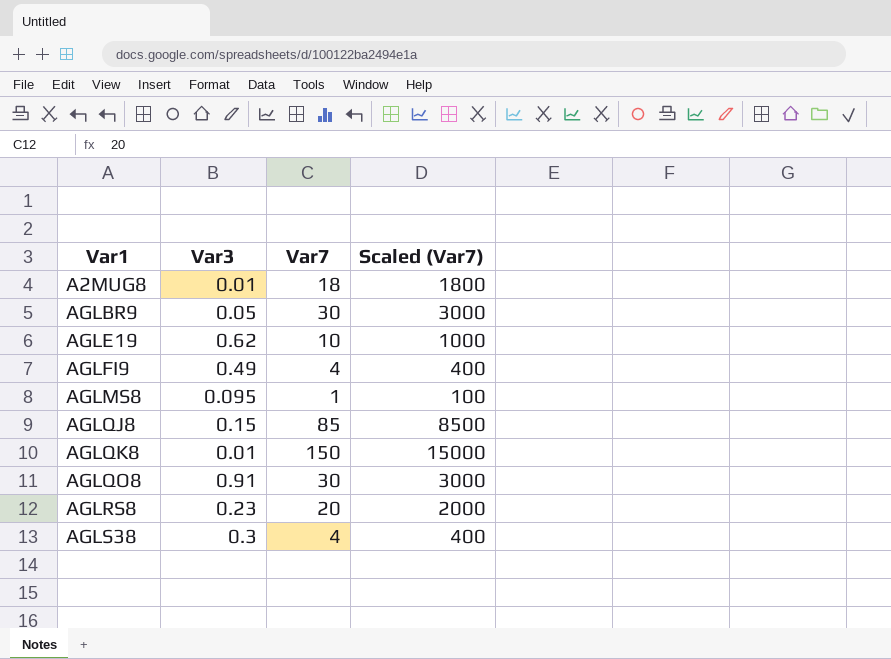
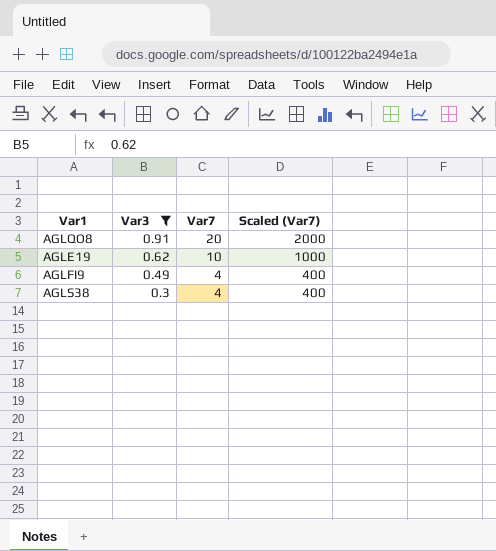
filter: none -> Var3 >= 0.3
row order: Var1 ascending -> Var3 descending
AGLQO8 | Var7: 30 -> 20
AGLQO8 | Scaled (Var7): 3000 -> 2000

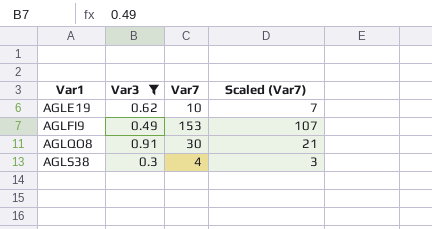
row order: Var3 descending -> Var1 ascending
column Scaled (Var7) | formula: [Var7] * 100 -> [Var7] * 0.7
AGLFI9 | Var7: 4 -> 153
AGLQO8 | Var7: 20 -> 30

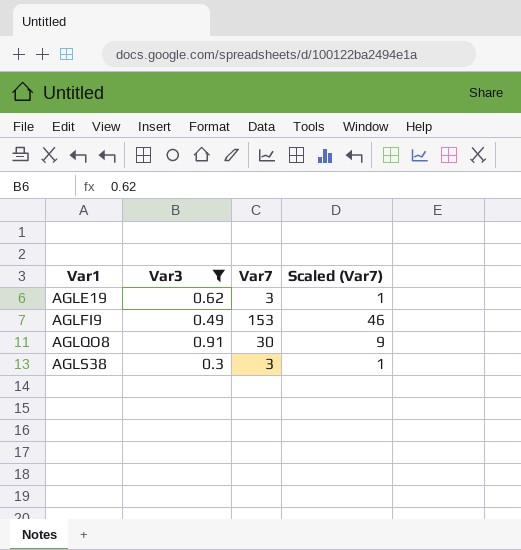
column Scaled (Var7) | formula: [Var7] * 0.7 -> [Var7] * 0.3
AGLE19 | Var7: 10 -> 3
AGLS38 | Var7: 4 -> 3

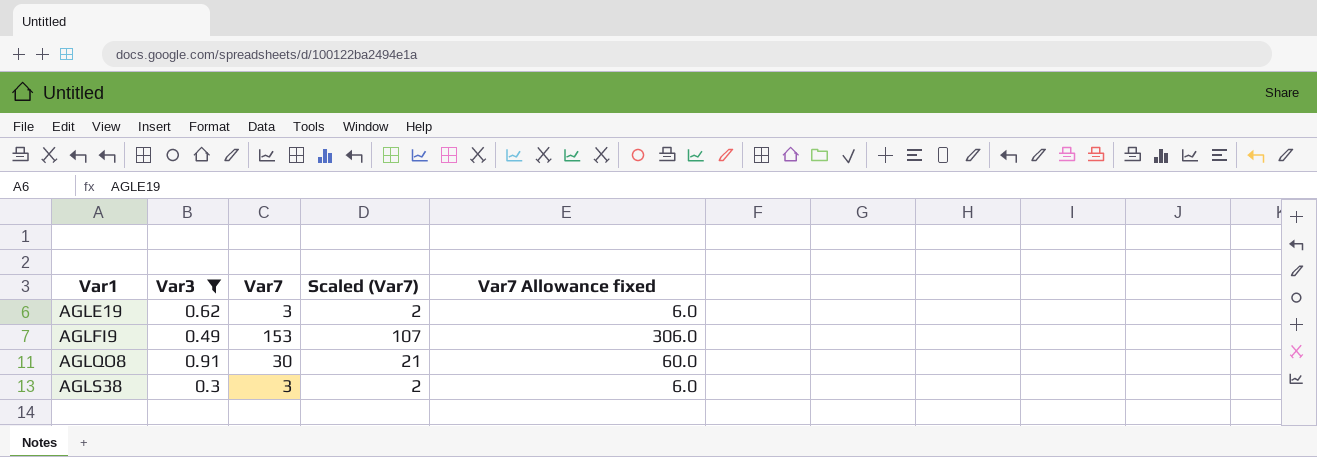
column Scaled (Var7) | formula: [Var7] * 0.3 -> [Var7] * 0.7
column Var7 Allowance fixed | formula: none -> [Var7] * 2

